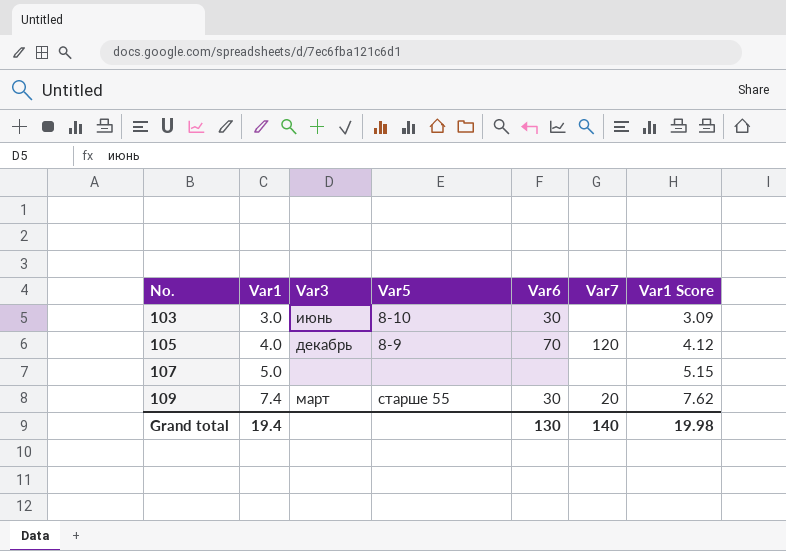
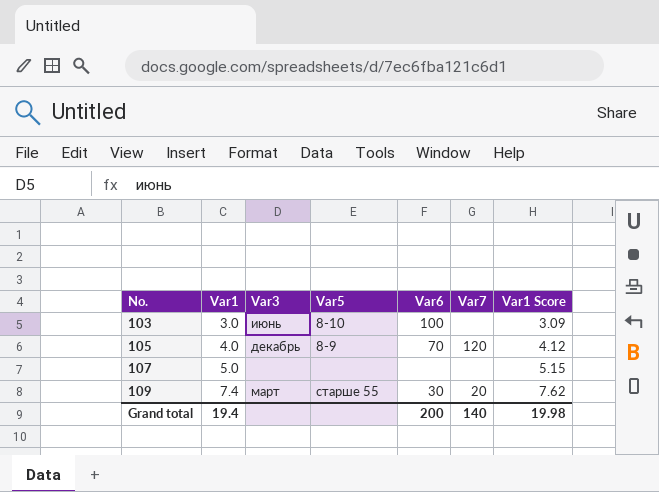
103 | Var6: 30 -> 100
Grand total | Var6: 130 -> 200

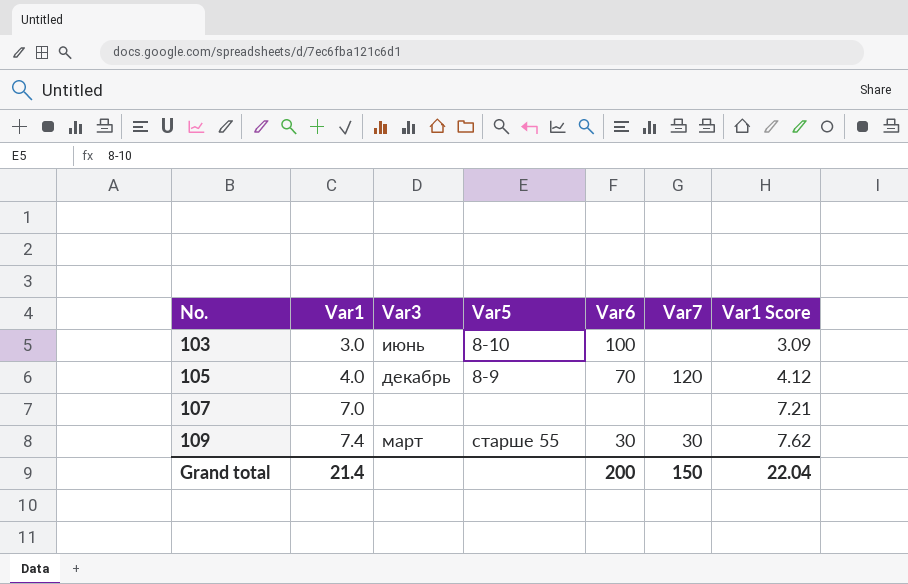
107 | Var1: 5.0 -> 7.0
107 | Var1 Score: 5.15 -> 7.21
109 | Var7: 20 -> 30
Grand total | Var1: 19.4 -> 21.4
Grand total | Var7: 140 -> 150
Grand total | Var1 Score: 19.98 -> 22.04

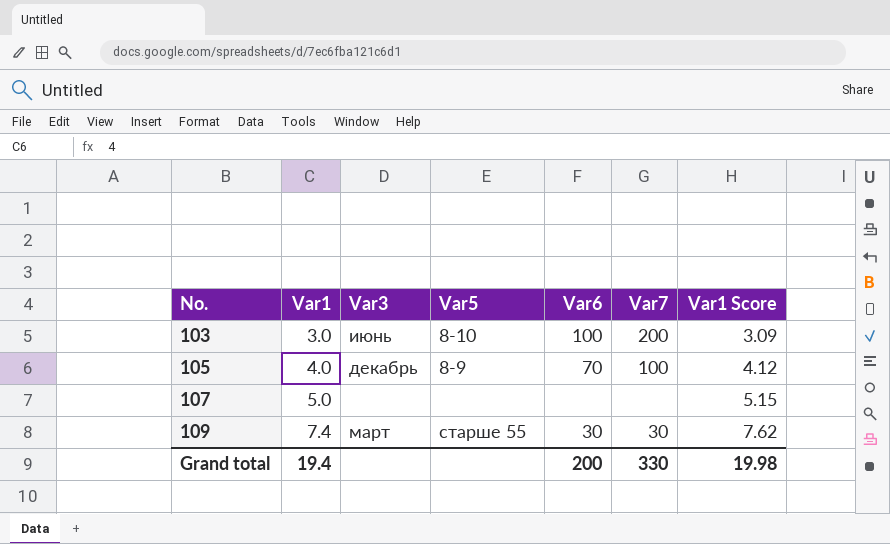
103 | Var7: none -> 200
105 | Var7: 120 -> 100
107 | Var1: 7.0 -> 5.0
107 | Var1 Score: 7.21 -> 5.15
Grand total | Var1: 21.4 -> 19.4
Grand total | Var7: 150 -> 330
Grand total | Var1 Score: 22.04 -> 19.98

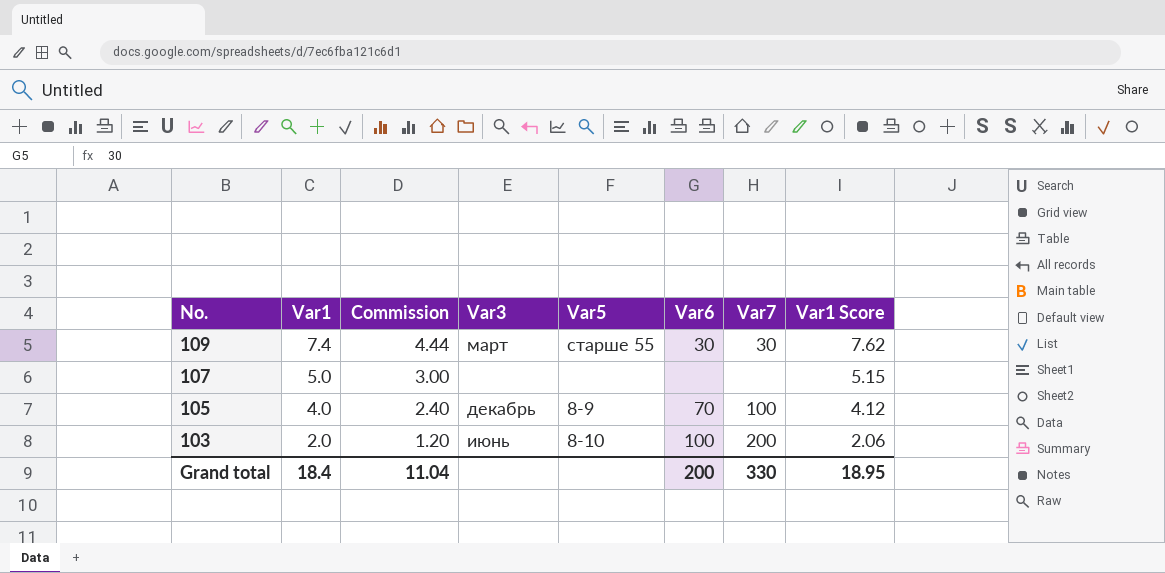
row order: No. ascending -> No. descending
column Commission | formula: none -> [Var1] * 0.6
103 | Var1: 3.0 -> 2.0
103 | Var1 Score: 3.09 -> 2.06
Grand total | Var1: 19.4 -> 18.4
Grand total | Var1 Score: 19.98 -> 18.95

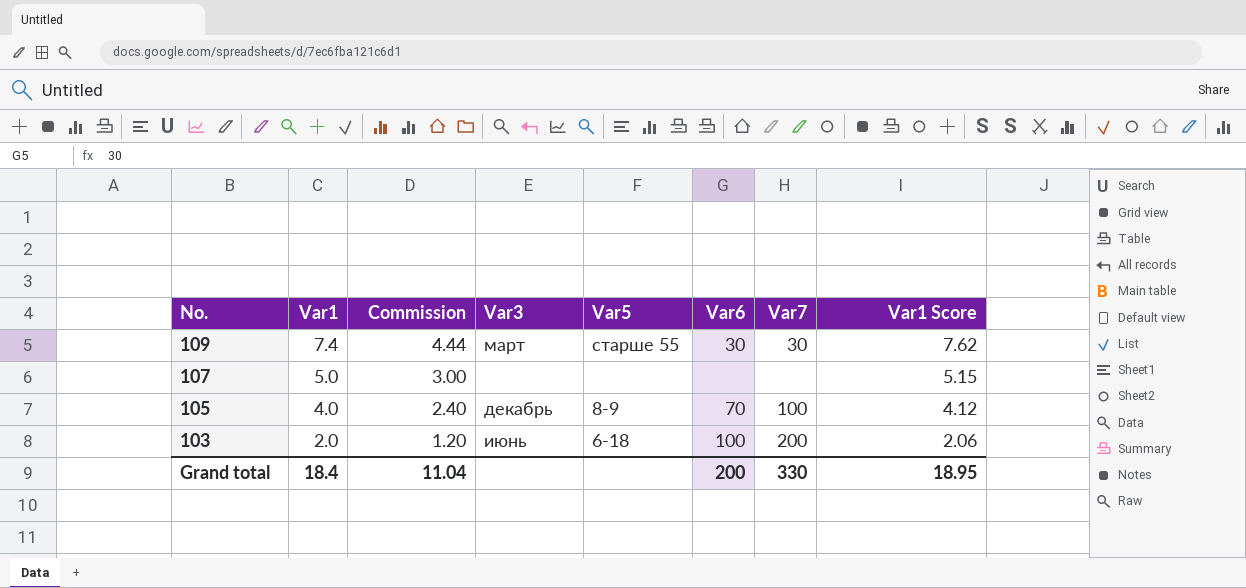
103 | Var5: 8-10 -> 6-18

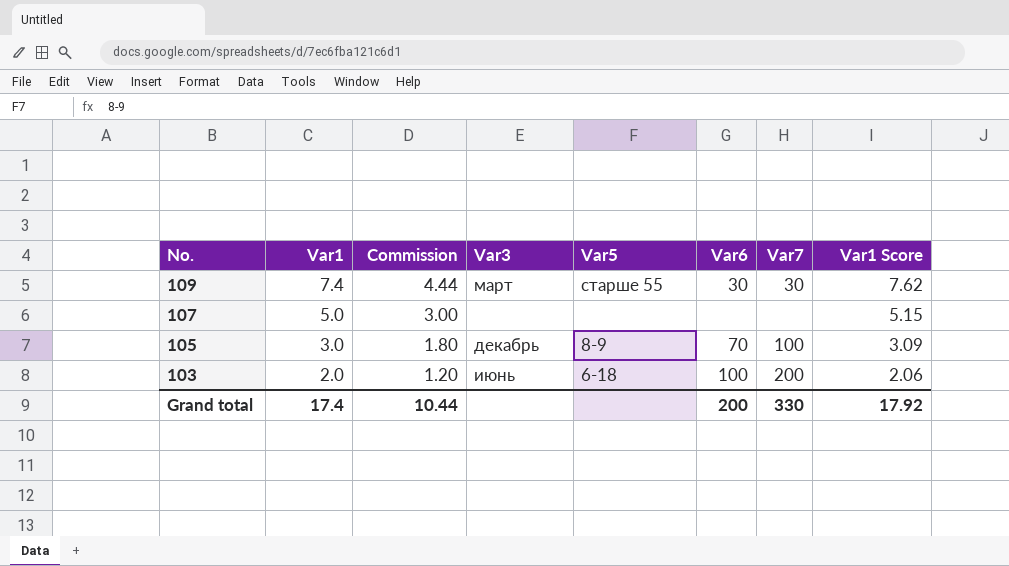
105 | Var1: 4.0 -> 3.0
105 | Commission: 2.40 -> 1.80
105 | Var1 Score: 4.12 -> 3.09
Grand total | Var1: 18.4 -> 17.4
Grand total | Commission: 11.04 -> 10.44
Grand total | Var1 Score: 18.95 -> 17.92

